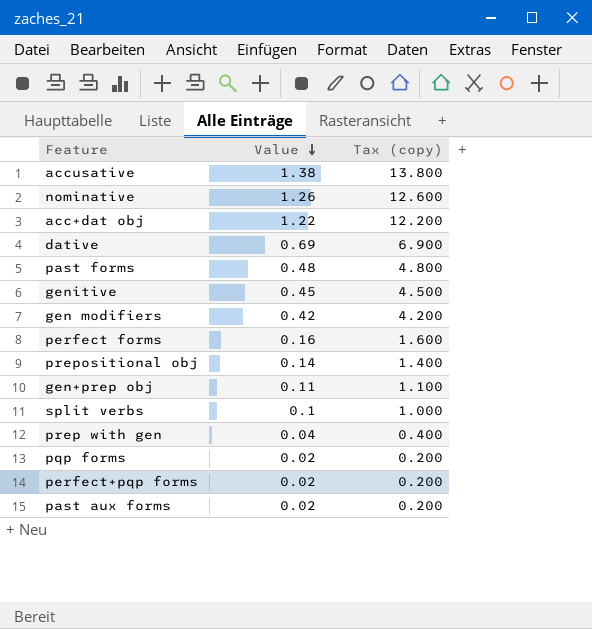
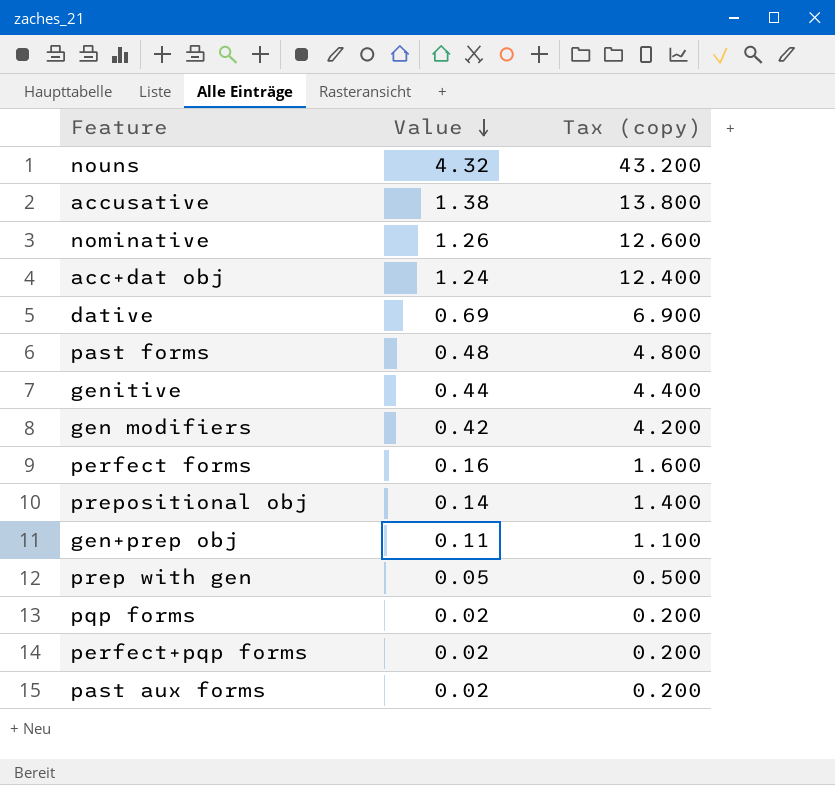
row split verbs: 0.1 | 1.000 -> none
row nouns: none -> 4.32 | 43.200
acc+dat obj | Value: 1.22 -> 1.24
acc+dat obj | Tax (copy): 12.200 -> 12.400
genitive | Value: 0.45 -> 0.44
genitive | Tax (copy): 4.500 -> 4.400
prep with gen | Value: 0.04 -> 0.05
prep with gen | Tax (copy): 0.400 -> 0.500

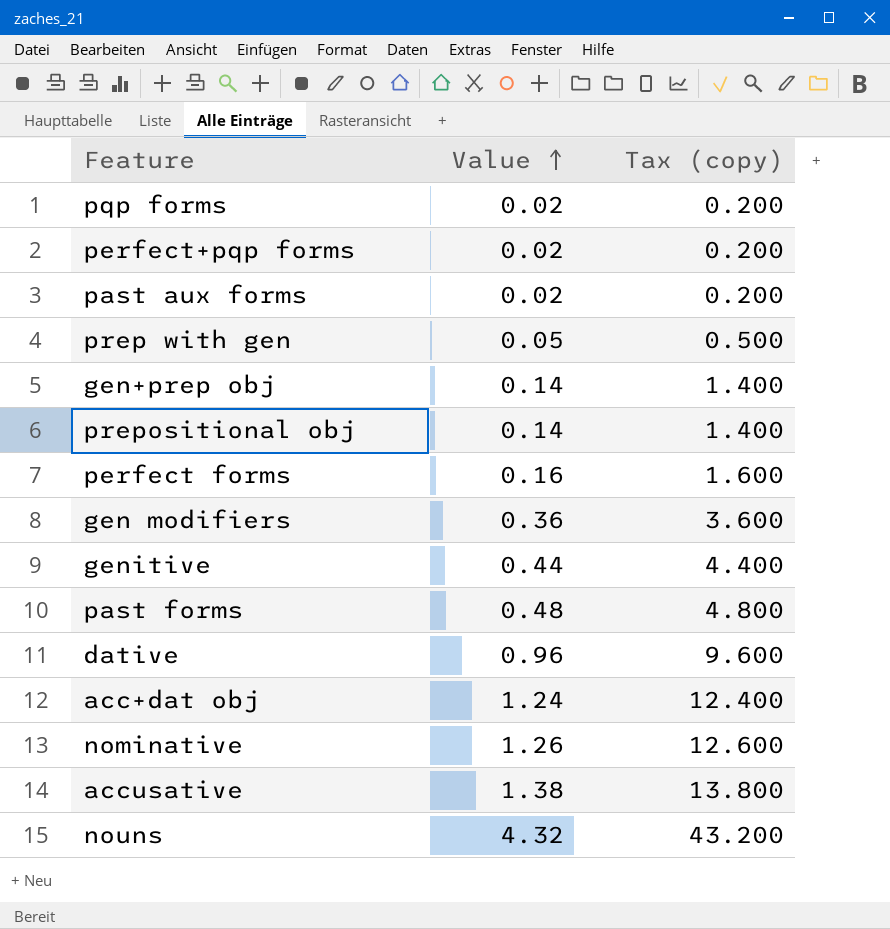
row order: Value descending -> Value ascending
gen+prep obj | Value: 0.11 -> 0.14
gen+prep obj | Tax (copy): 1.100 -> 1.400
gen modifiers | Value: 0.42 -> 0.36
gen modifiers | Tax (copy): 4.200 -> 3.600
dative | Value: 0.69 -> 0.96
dative | Tax (copy): 6.900 -> 9.600

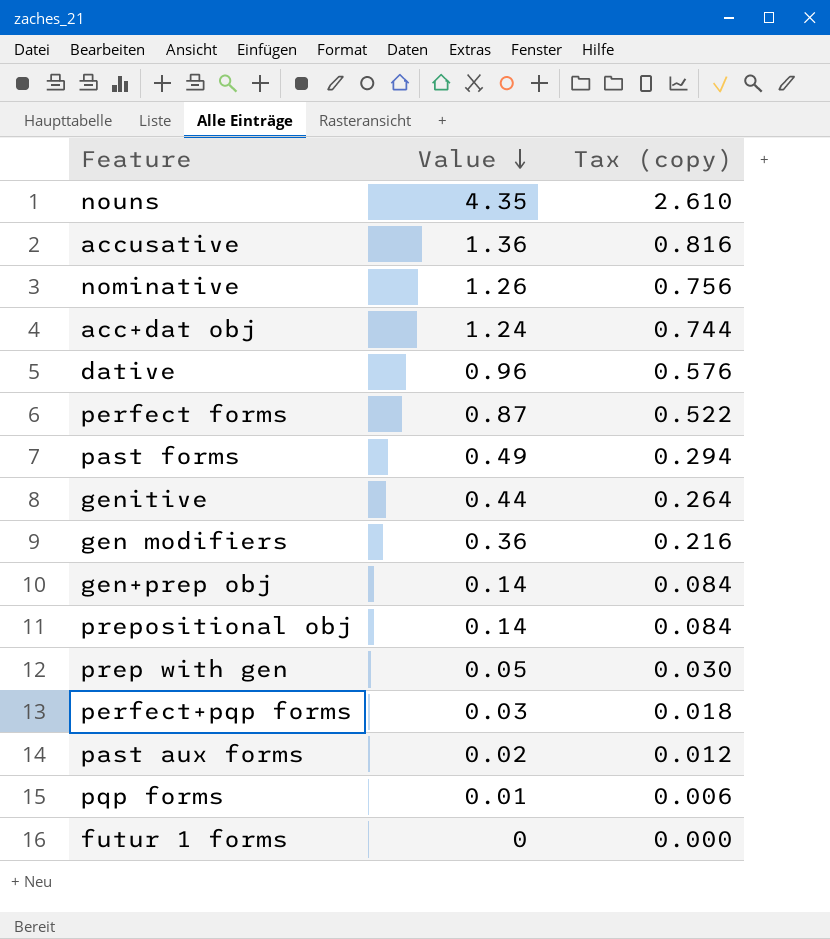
row order: Value ascending -> Value descending
column Tax (copy) | formula: [Value] * 10 -> [Value] * 0.6
nouns | Value: 4.32 -> 4.35
accusative | Value: 1.38 -> 1.36
perfect forms | Value: 0.16 -> 0.87
past forms | Value: 0.48 -> 0.49
perfect+pqp forms | Value: 0.02 -> 0.03
pqp forms | Value: 0.02 -> 0.01
row futur 1 forms: none -> 0 | 0.000

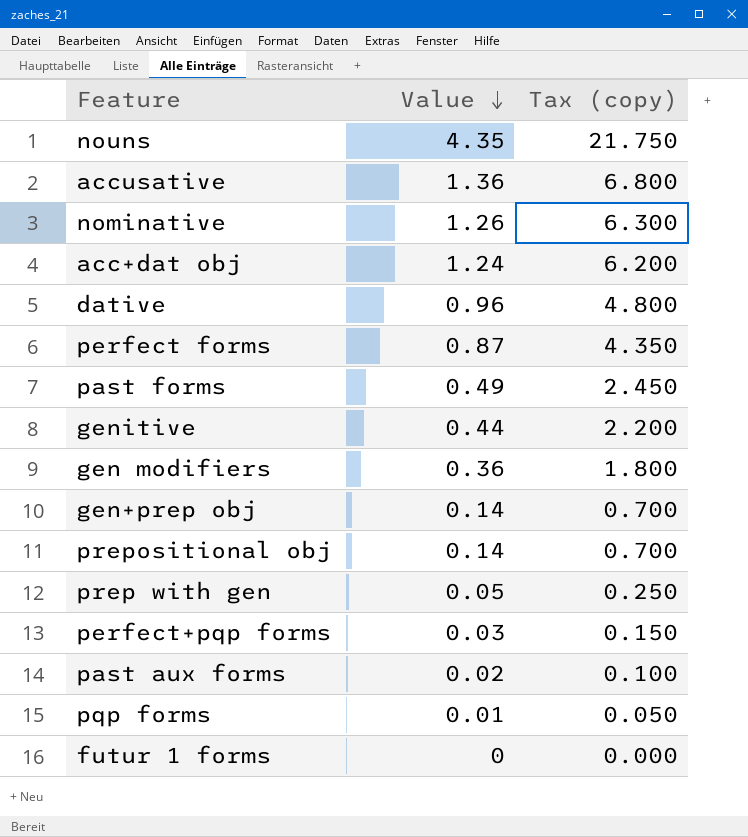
column Tax (copy) | formula: [Value] * 0.6 -> [Value] * 5

